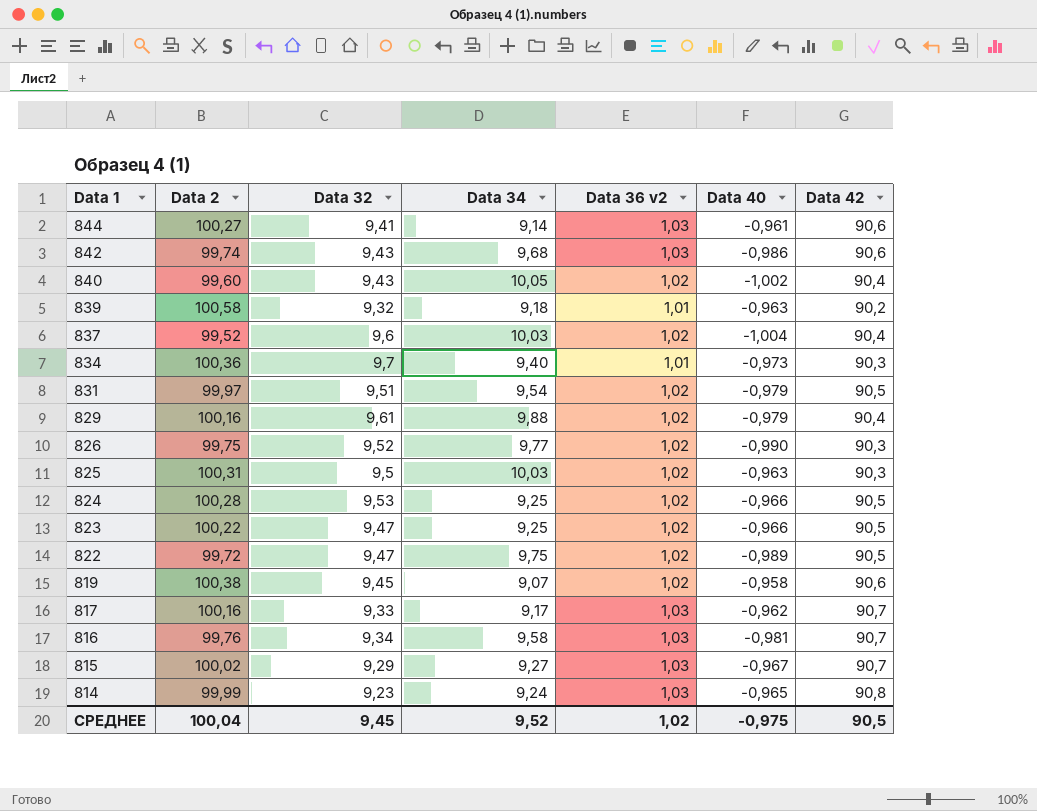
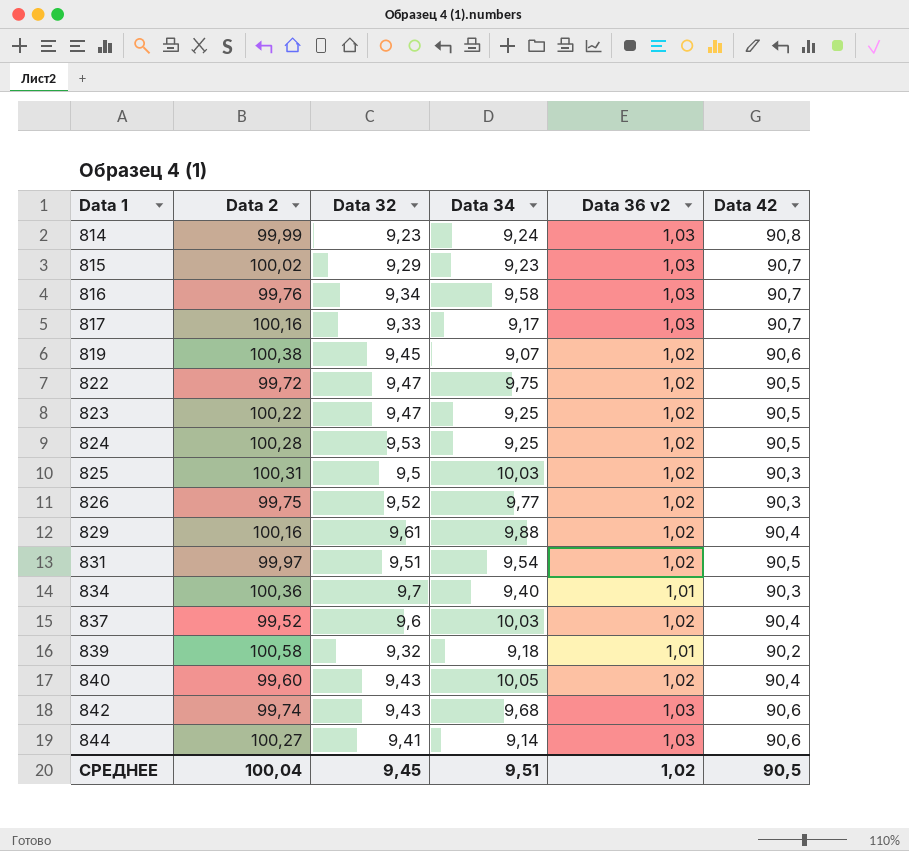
row order: Data 1 descending -> Data 1 ascending
column Data 40 | position: 6 -> none
815 | Data 34: 9,27 -> 9,23
СРЕДНЕЕ | Data 34: 9,52 -> 9,51

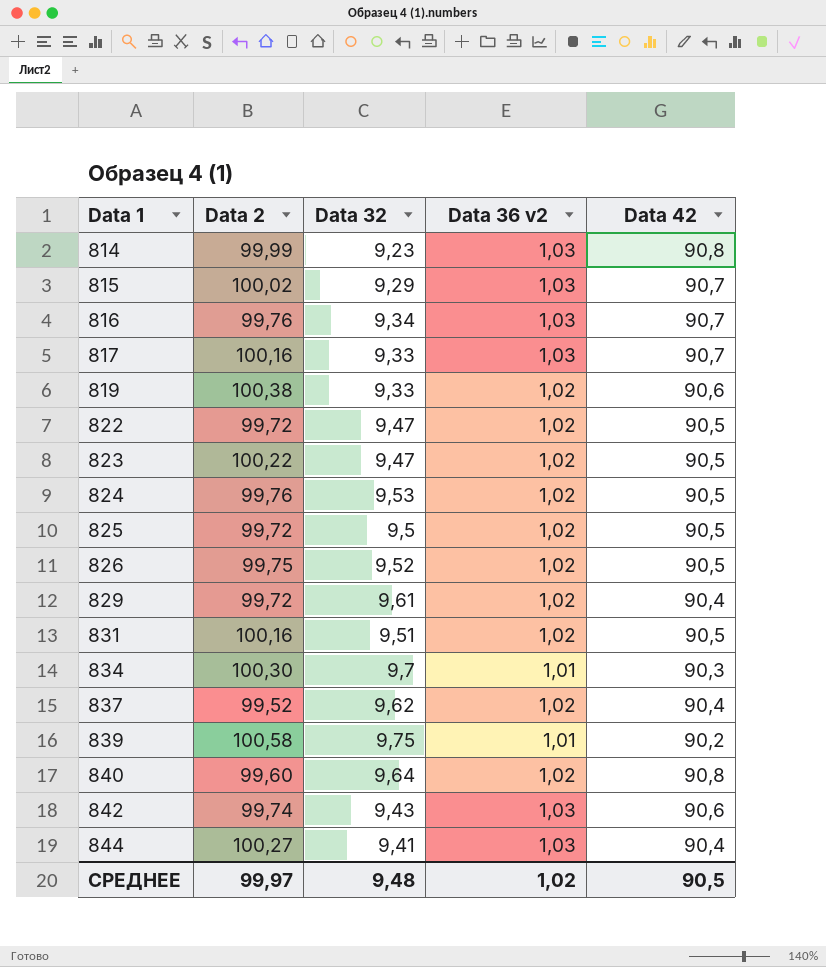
column Data 34 | position: 4 -> none
819 | Data 32: 9,45 -> 9,33
824 | Data 2: 100,28 -> 99,76
825 | Data 2: 100,31 -> 99,72
825 | Data 42: 90,3 -> 90,5
826 | Data 42: 90,3 -> 90,5
829 | Data 2: 100,16 -> 99,72
831 | Data 2: 99,97 -> 100,16
834 | Data 2: 100,36 -> 100,30
837 | Data 32: 9,6 -> 9,62
839 | Data 32: 9,32 -> 9,75
840 | Data 32: 9,43 -> 9,64
840 | Data 42: 90,4 -> 90,8
844 | Data 42: 90,6 -> 90,4
СРЕДНЕЕ | Data 2: 100,04 -> 99,97
СРЕДНЕЕ | Data 32: 9,45 -> 9,48

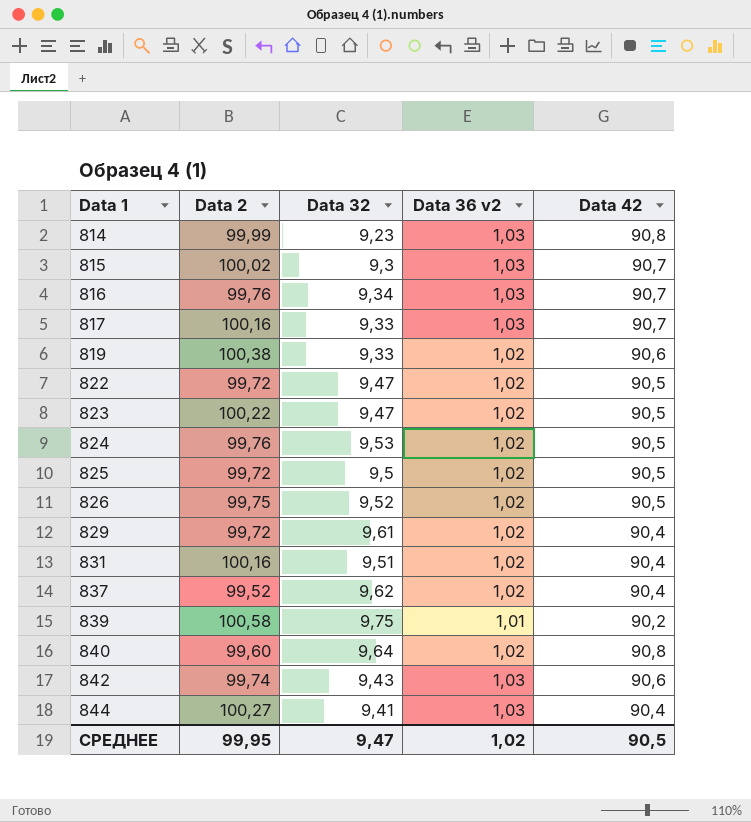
row 834: 100,30 | 9,7 | 1,01 | 90,3 -> none
815 | Data 32: 9,29 -> 9,3
831 | Data 42: 90,5 -> 90,4
СРЕДНЕЕ | Data 2: 99,97 -> 99,95
СРЕДНЕЕ | Data 32: 9,48 -> 9,47

